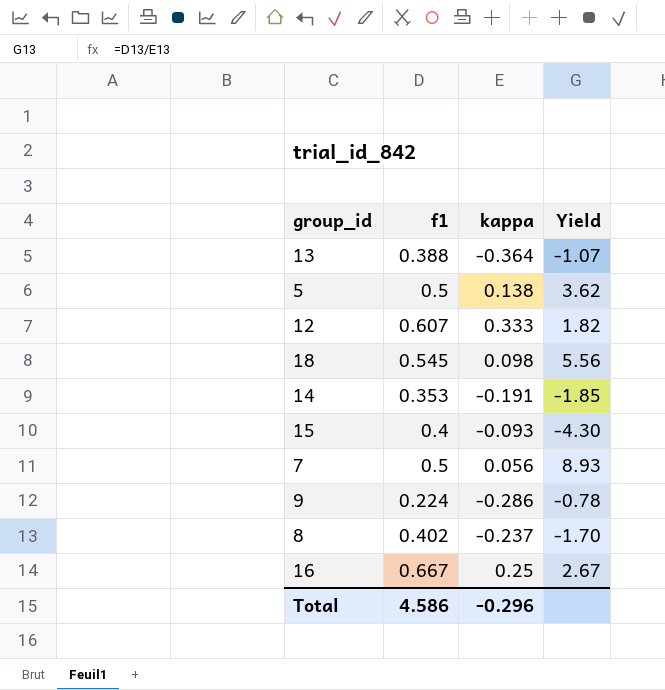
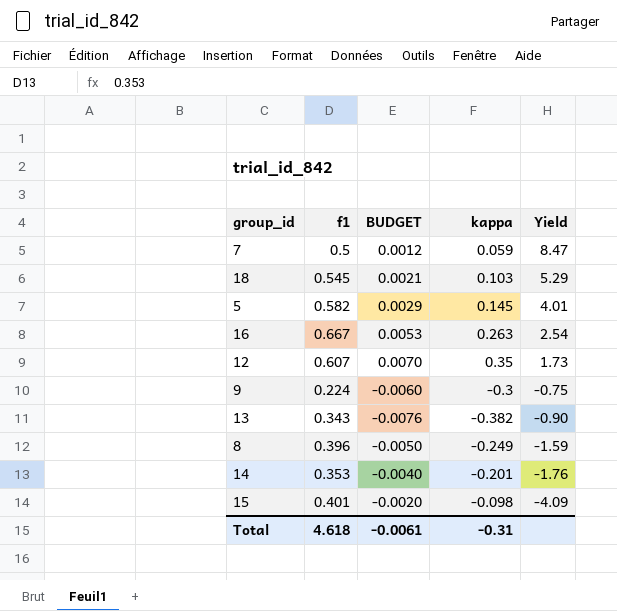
row order: none -> Yield descending
column BUDGET | formula: none -> [kappa] * 0.02
7 | kappa: 0.056 -> 0.059
7 | Yield: 8.93 -> 8.47
18 | kappa: 0.098 -> 0.103
18 | Yield: 5.56 -> 5.29
5 | f1: 0.5 -> 0.582
5 | kappa: 0.138 -> 0.145
5 | Yield: 3.62 -> 4.01
16 | kappa: 0.25 -> 0.263
16 | Yield: 2.67 -> 2.54
12 | kappa: 0.333 -> 0.35
12 | Yield: 1.82 -> 1.73
9 | kappa: -0.286 -> -0.3
9 | Yield: -0.78 -> -0.75
13 | f1: 0.388 -> 0.343
13 | kappa: -0.364 -> -0.382
13 | Yield: -1.07 -> -0.90
8 | f1: 0.402 -> 0.396
8 | kappa: -0.237 -> -0.249
8 | Yield: -1.70 -> -1.59
14 | kappa: -0.191 -> -0.201
14 | Yield: -1.85 -> -1.76
15 | f1: 0.4 -> 0.401
15 | kappa: -0.093 -> -0.098
15 | Yield: -4.30 -> -4.09
Total | f1: 4.586 -> 4.618
Total | kappa: -0.296 -> -0.31

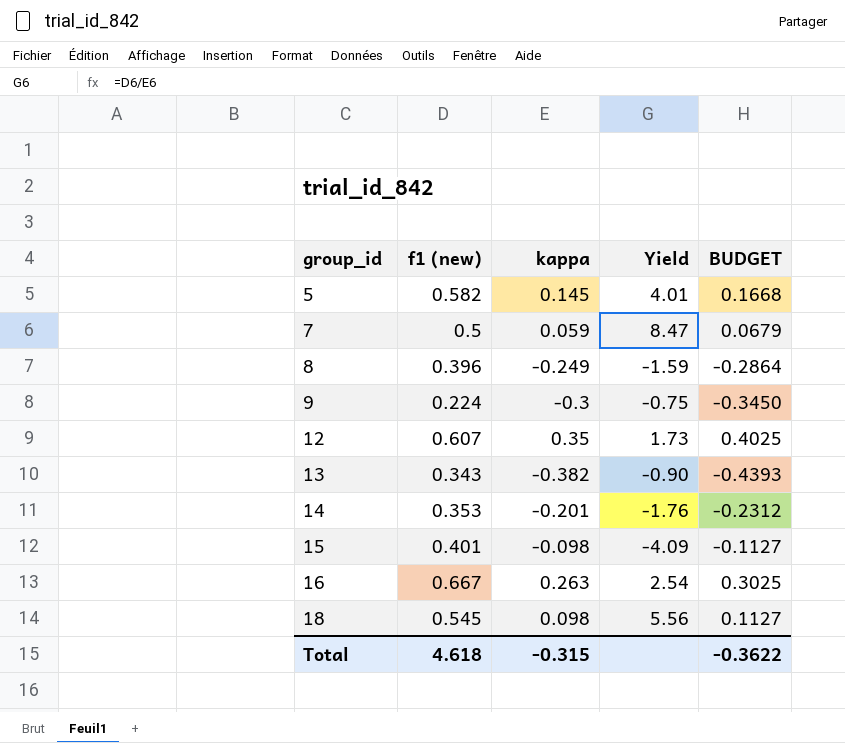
row order: Yield descending -> group_id ascending
column name: f1 -> f1 (new)
column BUDGET | formula: [kappa] * 0.02 -> [kappa] * 1.15
column BUDGET | position: 3 -> 5
18 | kappa: 0.103 -> 0.098
18 | Yield: 5.29 -> 5.56
Total | kappa: -0.31 -> -0.315
Total | BUDGET: -0.0061 -> -0.3622

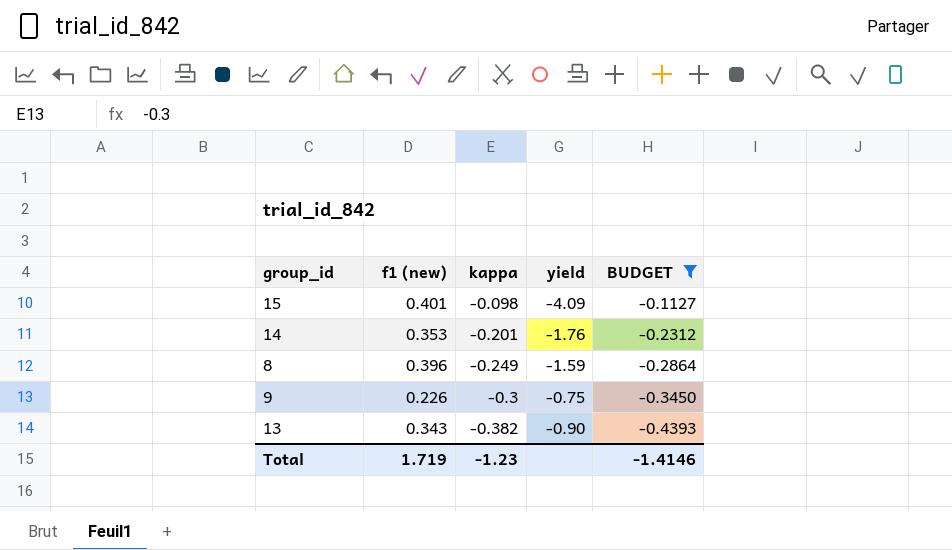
filter: none -> BUDGET <= -0.1127
row order: group_id ascending -> kappa descending
column name: Yield -> yield
9 | f1 (new): 0.224 -> 0.226
Total | f1 (new): 4.618 -> 1.719
Total | kappa: -0.315 -> -1.23
Total | BUDGET: -0.3622 -> -1.4146

